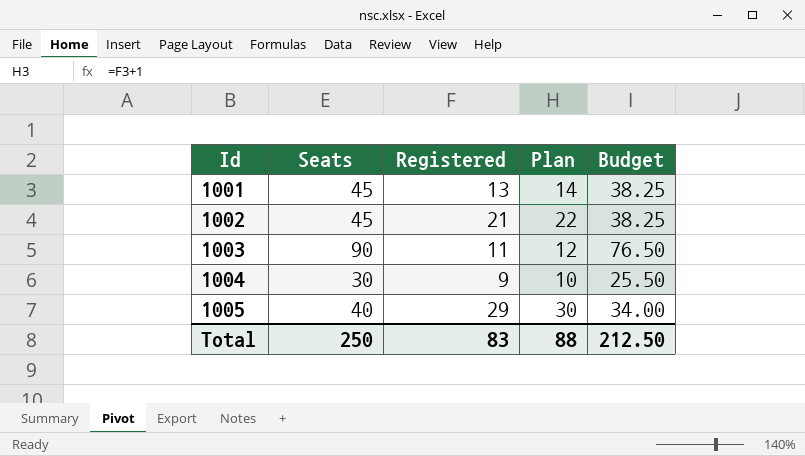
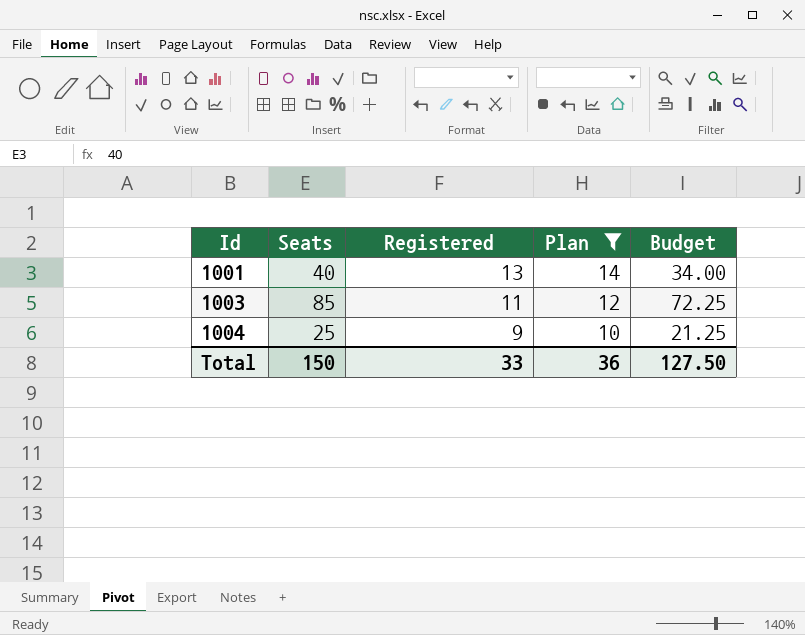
filter: none -> Plan <= 14
1001 | Seats: 45 -> 40
1001 | Budget: 38.25 -> 34.00
1003 | Seats: 90 -> 85
1003 | Budget: 76.50 -> 72.25
1004 | Seats: 30 -> 25
1004 | Budget: 25.50 -> 21.25
Total | Seats: 250 -> 150
Total | Registered: 83 -> 33
Total | Plan: 88 -> 36
Total | Budget: 212.50 -> 127.50

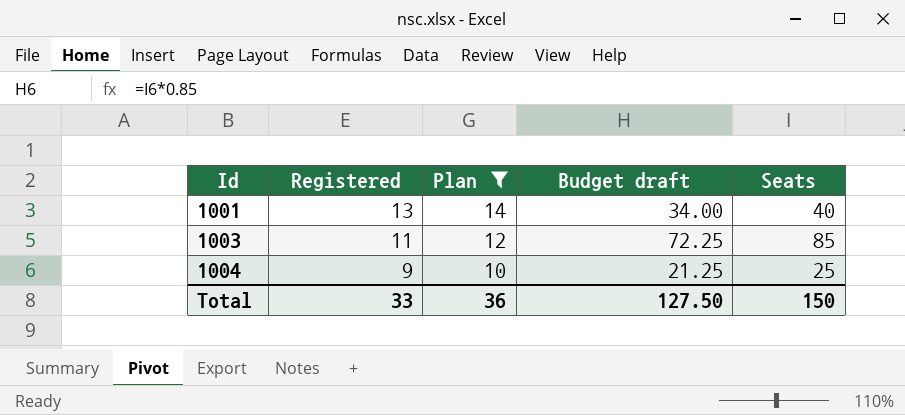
column name: Budget -> Budget draft
column Seats | position: 2 -> 5

